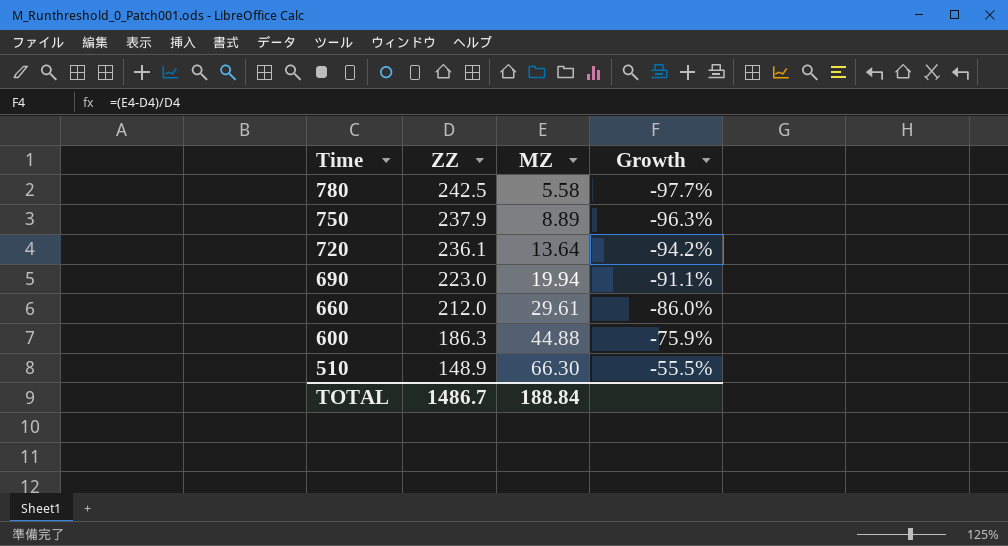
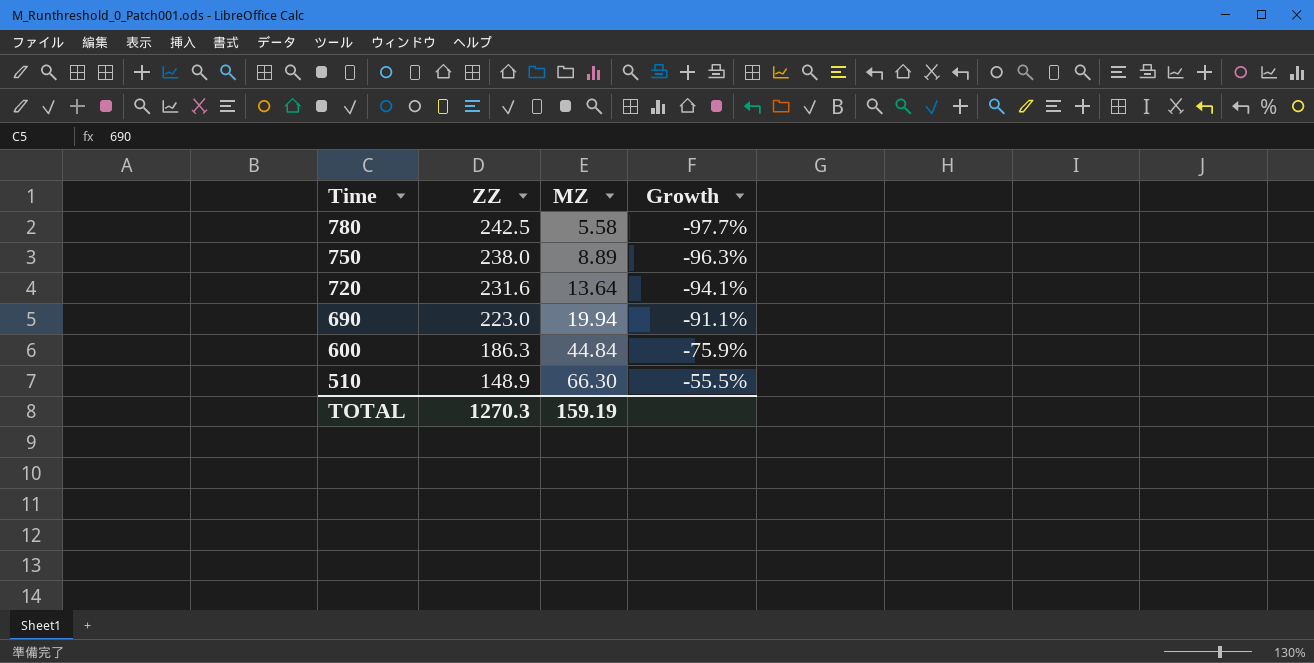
row 660: 212.0 | 29.61 | -86.0% -> none
750 | ZZ: 237.9 -> 238.0
720 | ZZ: 236.1 -> 231.6
720 | Growth: -94.2% -> -94.1%
600 | MZ: 44.88 -> 44.84
TOTAL | ZZ: 1486.7 -> 1270.3
TOTAL | MZ: 188.84 -> 159.19

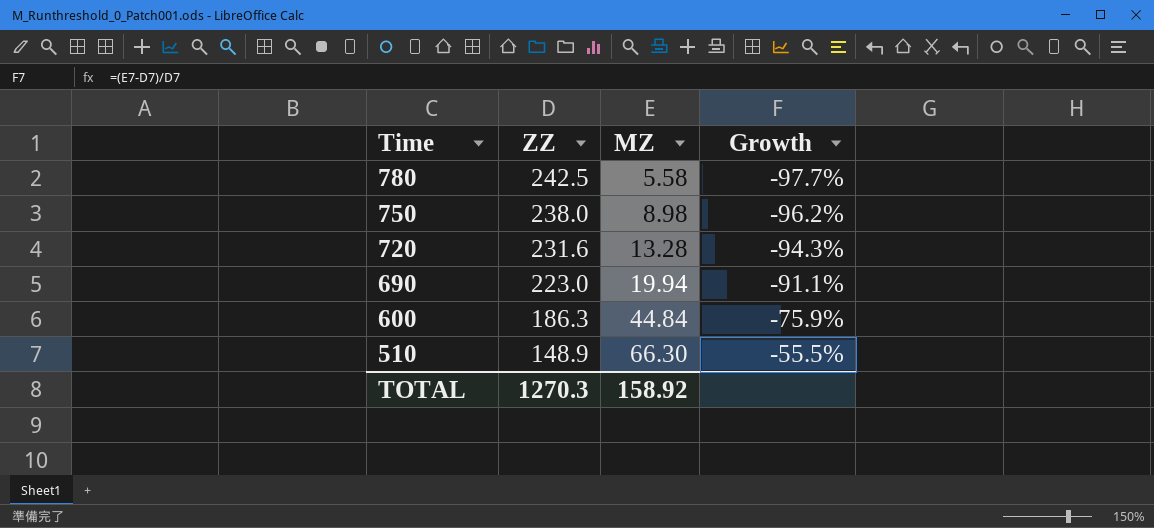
750 | MZ: 8.89 -> 8.98
750 | Growth: -96.3% -> -96.2%
720 | MZ: 13.64 -> 13.28
720 | Growth: -94.1% -> -94.3%
TOTAL | MZ: 159.19 -> 158.92

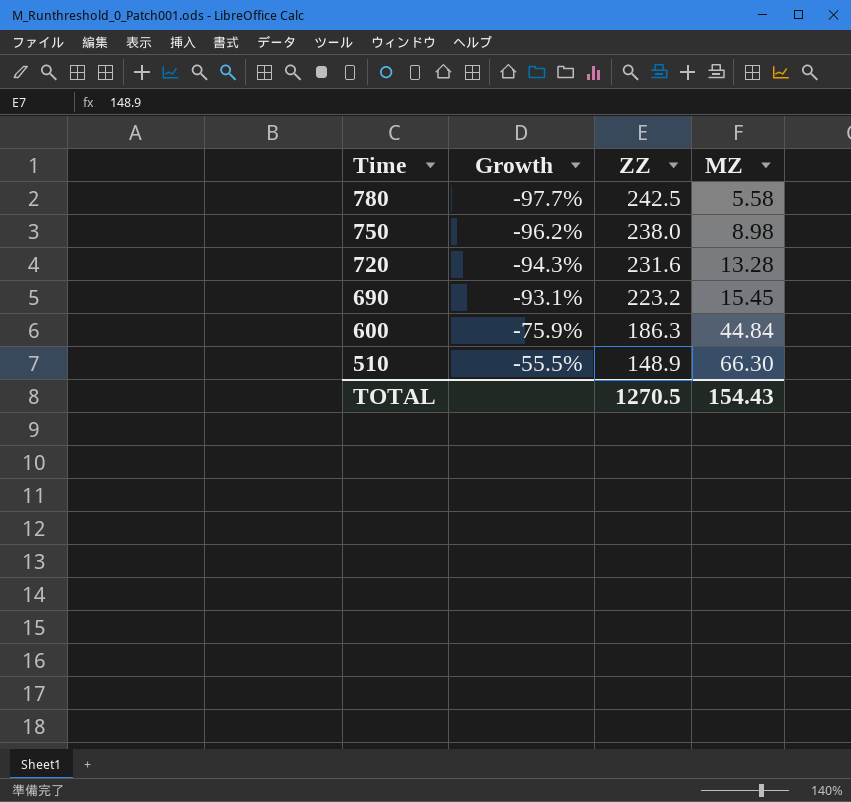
column Growth | position: 4 -> 2
690 | Growth: -91.1% -> -93.1%
690 | ZZ: 223.0 -> 223.2
690 | MZ: 19.94 -> 15.45
TOTAL | ZZ: 1270.3 -> 1270.5
TOTAL | MZ: 158.92 -> 154.43

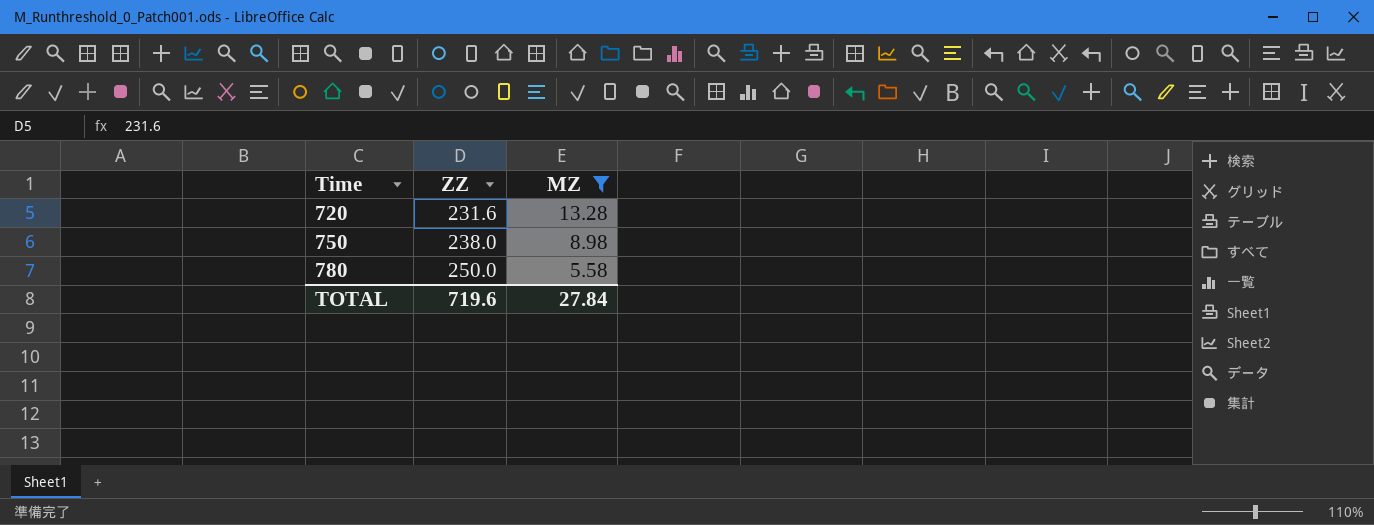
filter: none -> MZ <= 13.28
row order: Time descending -> Time ascending
column Growth | formula: ([MZ] - [ZZ]) / [ZZ] -> none
780 | ZZ: 242.5 -> 250.0
TOTAL | ZZ: 1270.5 -> 719.6
TOTAL | MZ: 154.43 -> 27.84

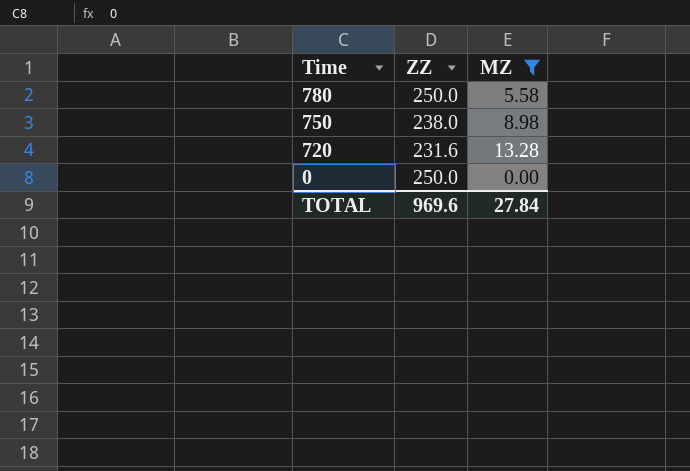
row order: Time ascending -> Time descending
row 0: none -> 250.0 | 0.00
TOTAL | ZZ: 719.6 -> 969.6

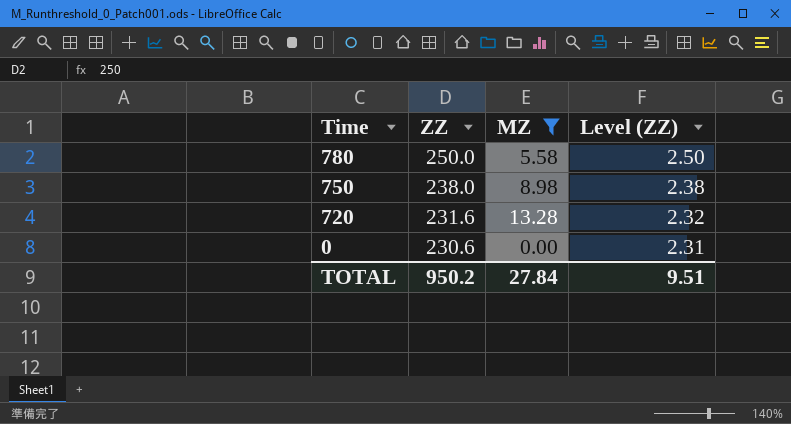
column Level (ZZ) | formula: none -> [ZZ] * 0.01
0 | ZZ: 250.0 -> 230.6
TOTAL | ZZ: 969.6 -> 950.2

